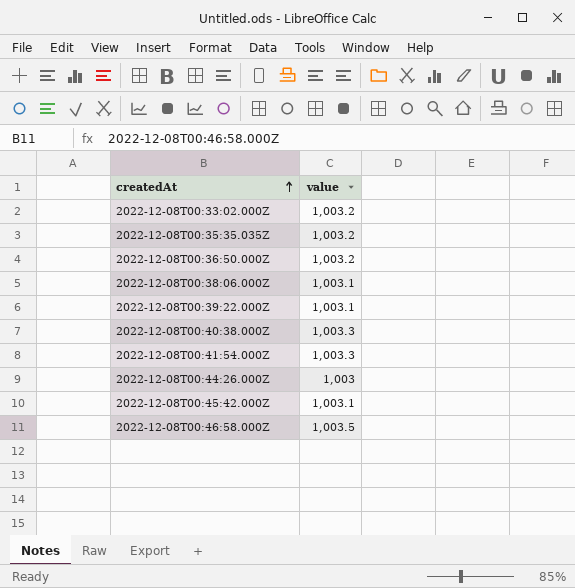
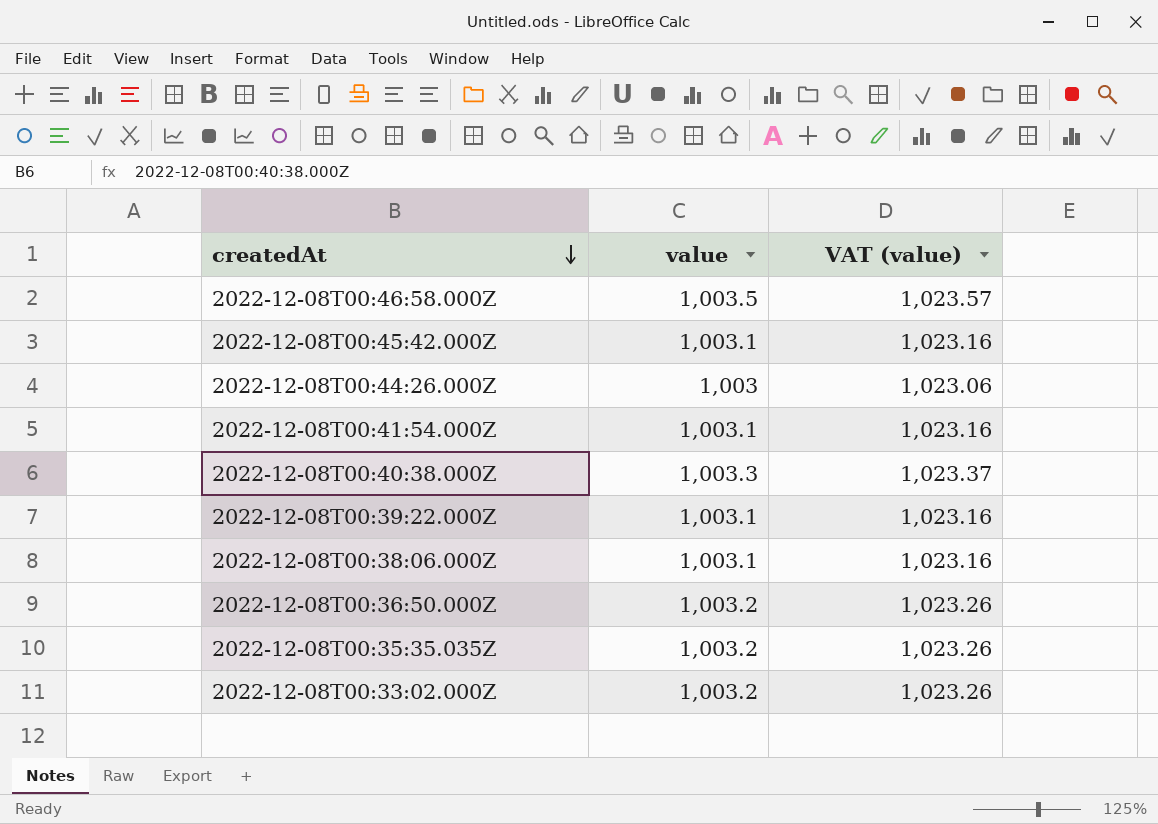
row order: createdAt ascending -> createdAt descending
column VAT (value) | formula: none -> [value] * 1.02
2022-12-08T00:41:54.000Z | value: 1,003.3 -> 1,003.1

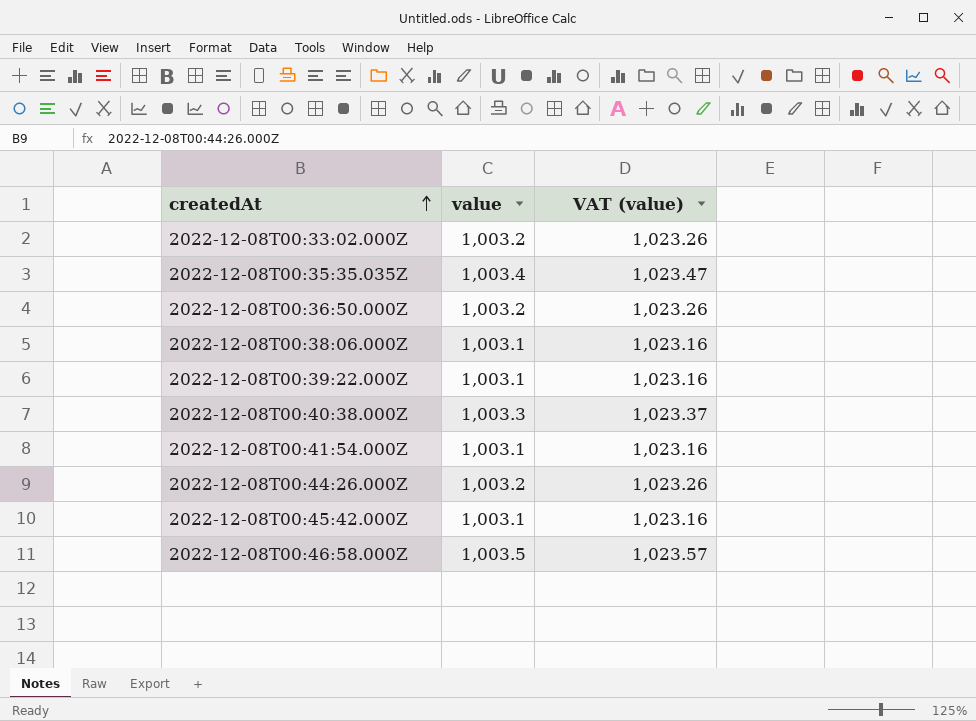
row order: createdAt descending -> createdAt ascending
2022-12-08T00:35:35.035Z | value: 1,003.2 -> 1,003.4
2022-12-08T00:35:35.035Z | VAT (value): 1,023.26 -> 1,023.47
2022-12-08T00:44:26.000Z | value: 1,003 -> 1,003.2
2022-12-08T00:44:26.000Z | VAT (value): 1,023.06 -> 1,023.26

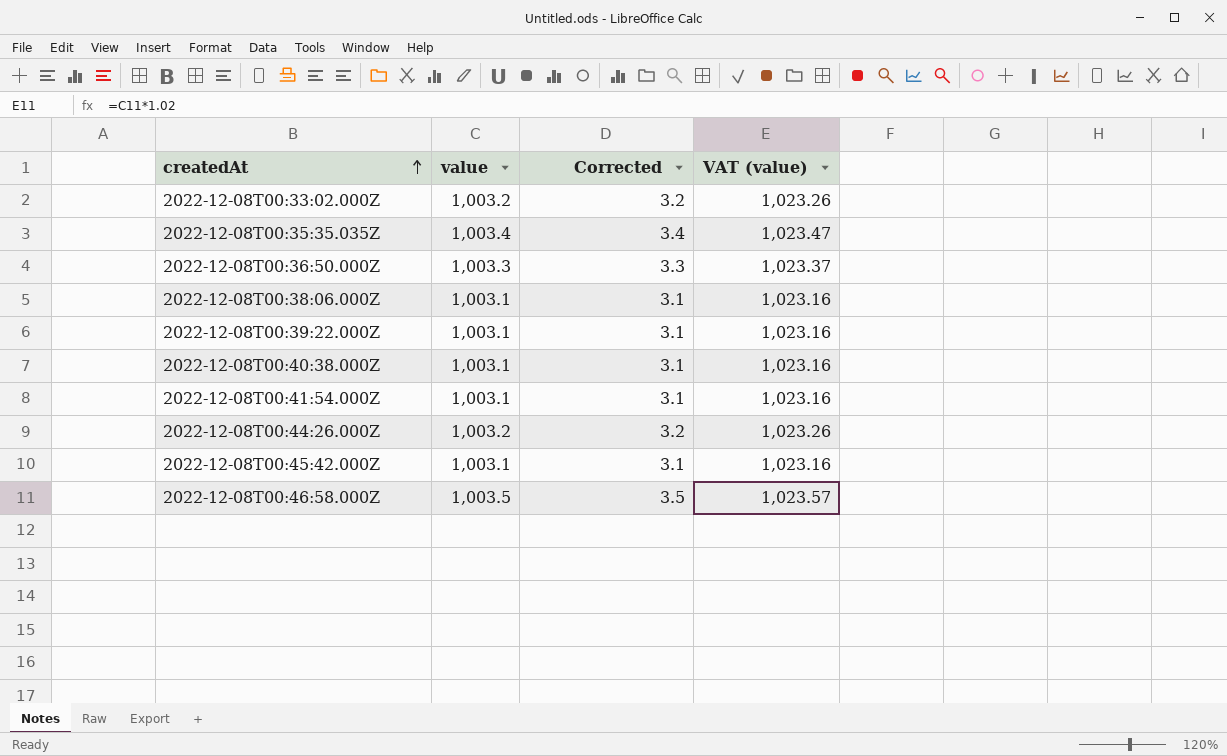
column Corrected | formula: none -> [value] - 1000
2022-12-08T00:36:50.000Z | value: 1,003.2 -> 1,003.3
2022-12-08T00:36:50.000Z | VAT (value): 1,023.26 -> 1,023.37
2022-12-08T00:40:38.000Z | value: 1,003.3 -> 1,003.1
2022-12-08T00:40:38.000Z | VAT (value): 1,023.37 -> 1,023.16

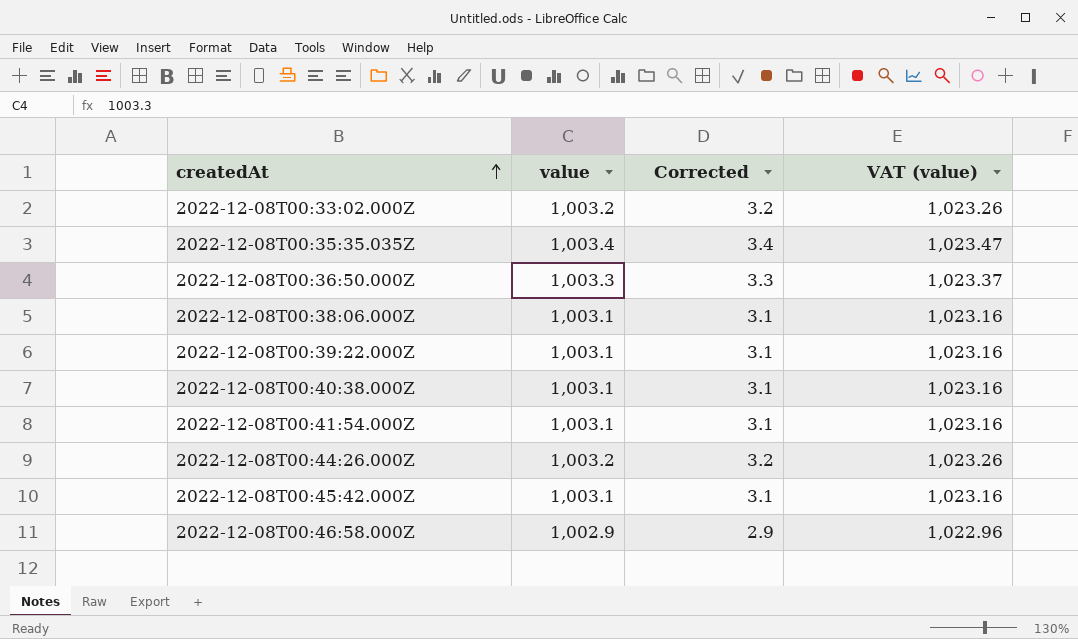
2022-12-08T00:46:58.000Z | value: 1,003.5 -> 1,002.9
2022-12-08T00:46:58.000Z | Corrected: 3.5 -> 2.9
2022-12-08T00:46:58.000Z | VAT (value): 1,023.57 -> 1,022.96

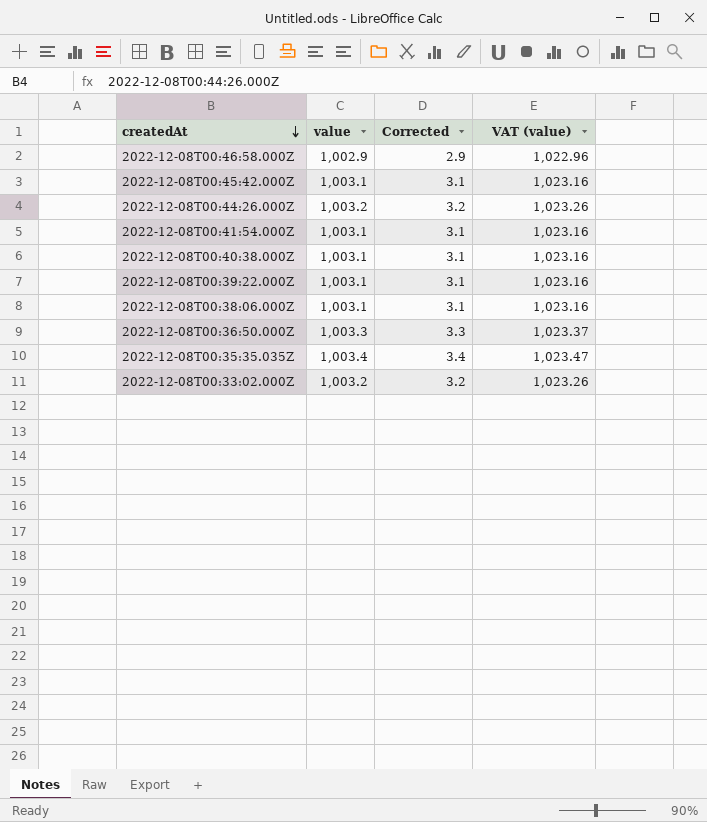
row order: createdAt ascending -> createdAt descending

